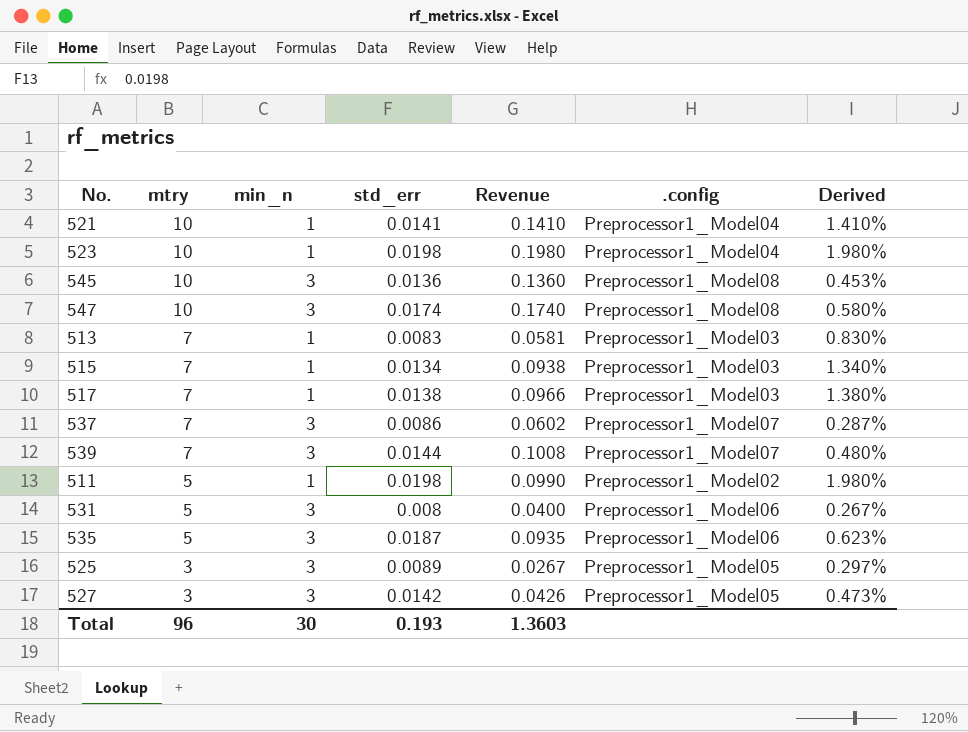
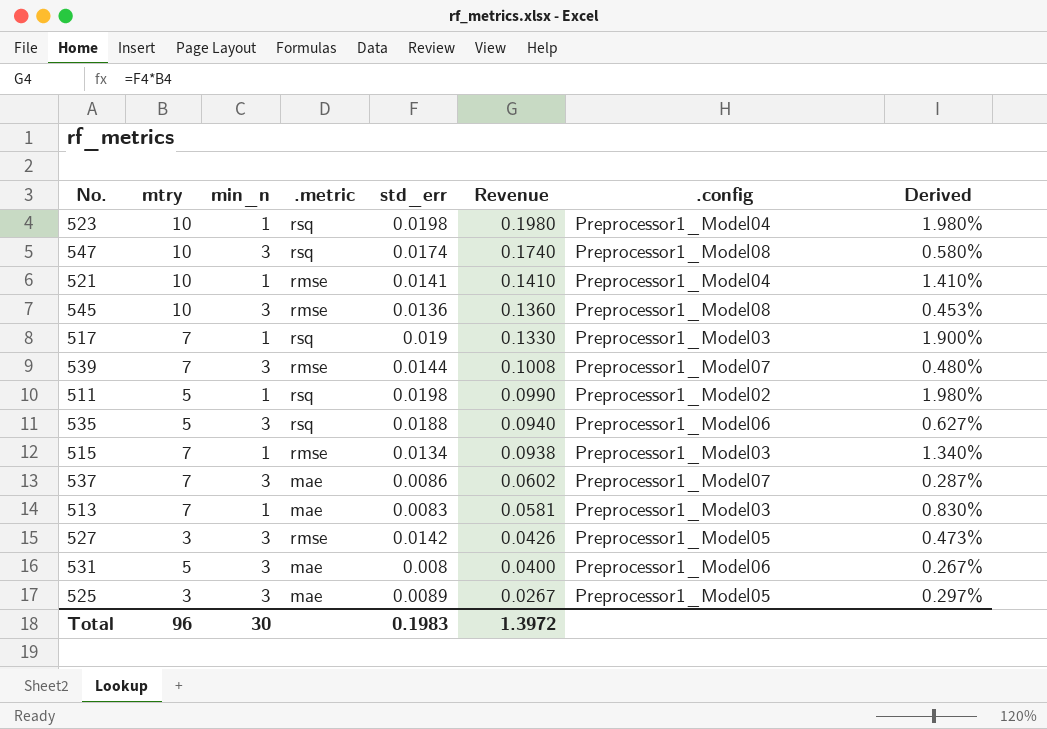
row order: mtry descending -> Revenue descending
column .metric | position: none -> 4
517 | std_err: 0.0138 -> 0.019
517 | Revenue: 0.0966 -> 0.1330
517 | Derived: 1.380% -> 1.900%
535 | std_err: 0.0187 -> 0.0188
535 | Revenue: 0.0935 -> 0.0940
535 | Derived: 0.623% -> 0.627%
Total | std_err: 0.193 -> 0.1983
Total | Revenue: 1.3603 -> 1.3972

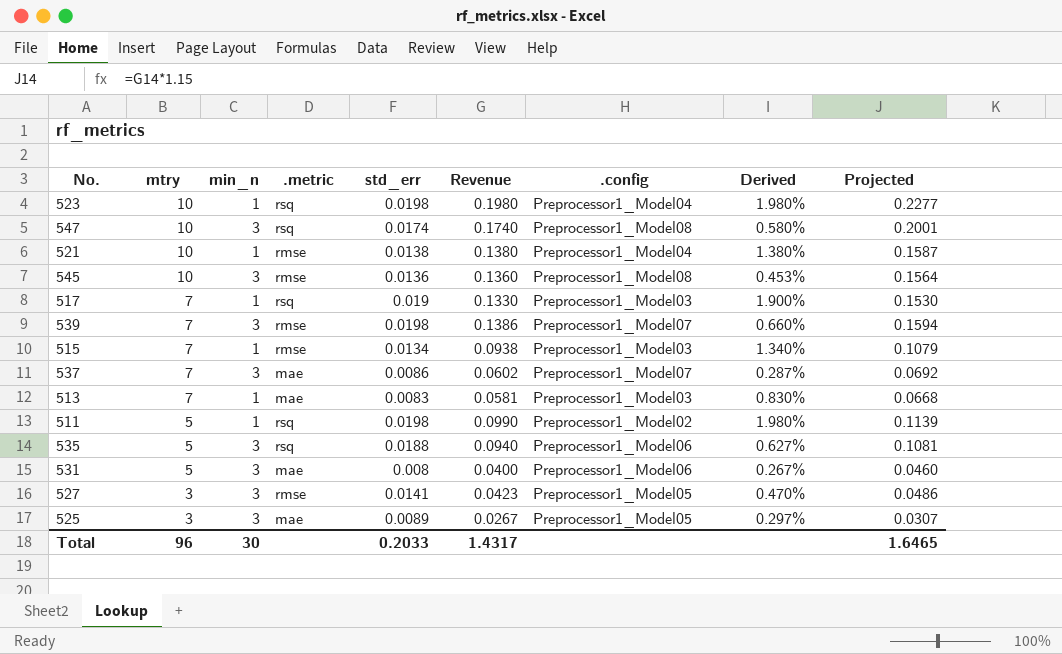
row order: Revenue descending -> mtry descending
column Projected | formula: none -> [Revenue] * 1.15
521 | std_err: 0.0141 -> 0.0138
521 | Revenue: 0.1410 -> 0.1380
521 | Derived: 1.410% -> 1.380%
539 | std_err: 0.0144 -> 0.0198
539 | Revenue: 0.1008 -> 0.1386
539 | Derived: 0.480% -> 0.660%
527 | std_err: 0.0142 -> 0.0141
527 | Revenue: 0.0426 -> 0.0423
527 | Derived: 0.473% -> 0.470%
Total | std_err: 0.1983 -> 0.2033
Total | Revenue: 1.3972 -> 1.4317

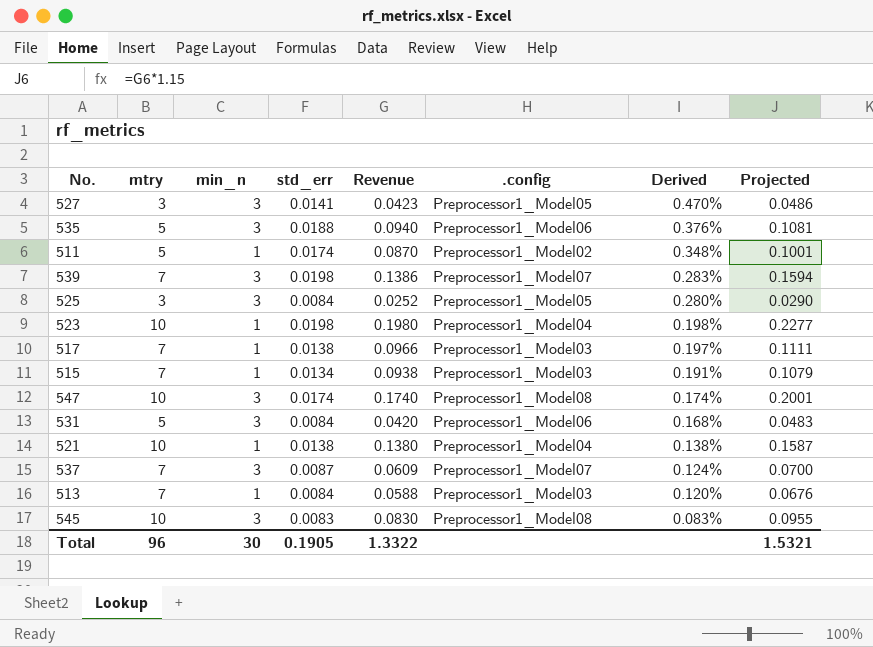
row order: mtry descending -> Derived descending
column .metric | position: 4 -> none
column Derived | formula: [std_err] / [min_n] -> [std_err] / [mtry]
511 | std_err: 0.0198 -> 0.0174
511 | Revenue: 0.0990 -> 0.0870
511 | Projected: 0.1139 -> 0.1001
525 | std_err: 0.0089 -> 0.0084
525 | Revenue: 0.0267 -> 0.0252
525 | Projected: 0.0307 -> 0.0290
517 | std_err: 0.019 -> 0.0138
517 | Revenue: 0.1330 -> 0.0966
517 | Projected: 0.1530 -> 0.1111
531 | std_err: 0.008 -> 0.0084
531 | Revenue: 0.0400 -> 0.0420
531 | Projected: 0.0460 -> 0.0483
537 | std_err: 0.0086 -> 0.0087
537 | Revenue: 0.0602 -> 0.0609
537 | Projected: 0.0692 -> 0.0700
513 | std_err: 0.0083 -> 0.0084
513 | Revenue: 0.0581 -> 0.0588
513 | Projected: 0.0668 -> 0.0676
545 | std_err: 0.0136 -> 0.0083
545 | Revenue: 0.1360 -> 0.0830
545 | Projected: 0.1564 -> 0.0955
Total | std_err: 0.2033 -> 0.1905
Total | Revenue: 1.4317 -> 1.3322
Total | Projected: 1.6465 -> 1.5321

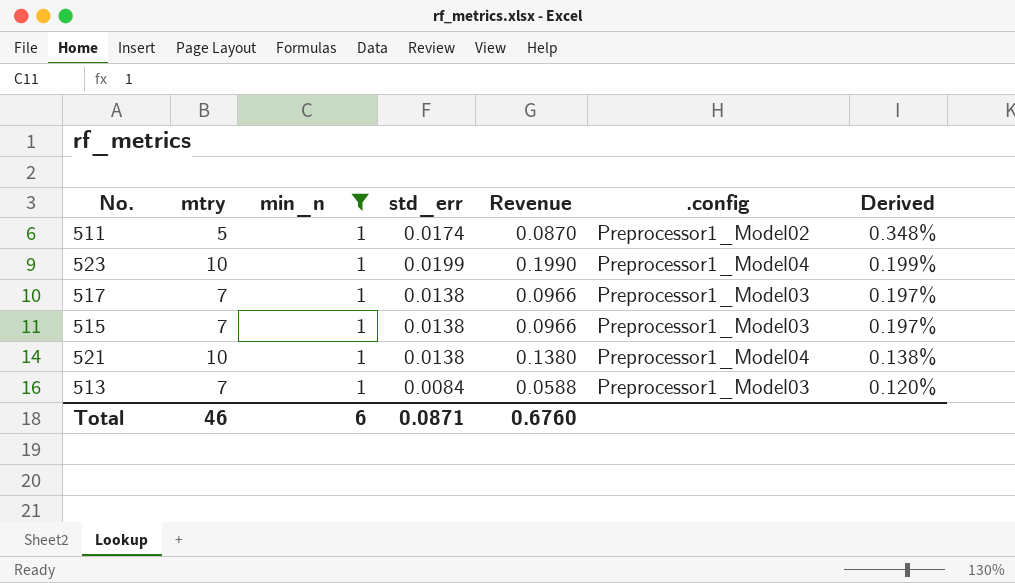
filter: none -> min_n = 1
column Projected | formula: [Revenue] * 1.15 -> none
523 | std_err: 0.0198 -> 0.0199
523 | Revenue: 0.1980 -> 0.1990
523 | Derived: 0.198% -> 0.199%
515 | std_err: 0.0134 -> 0.0138
515 | Revenue: 0.0938 -> 0.0966
515 | Derived: 0.191% -> 0.197%
Total | mtry: 96 -> 46
Total | min_n: 30 -> 6
Total | std_err: 0.1905 -> 0.0871
Total | Revenue: 1.3322 -> 0.6760

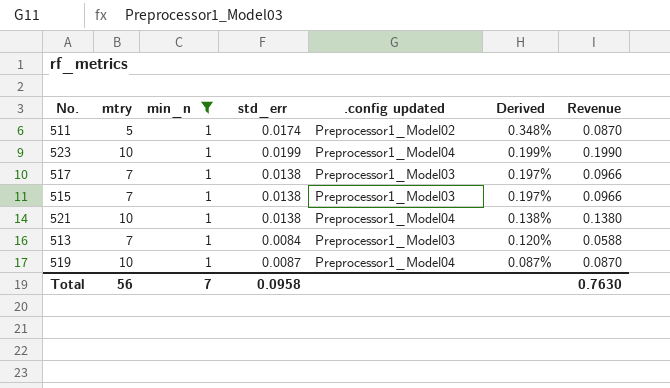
column name: .config -> .config updated
column Revenue | position: 5 -> 7
row 519: none -> 10 | 1 | 0.0087 | Preprocessor1_Model04 | 0.087% | 0.0870
Total | mtry: 46 -> 56
Total | min_n: 6 -> 7
Total | std_err: 0.0871 -> 0.0958
Total | Revenue: 0.6760 -> 0.7630

